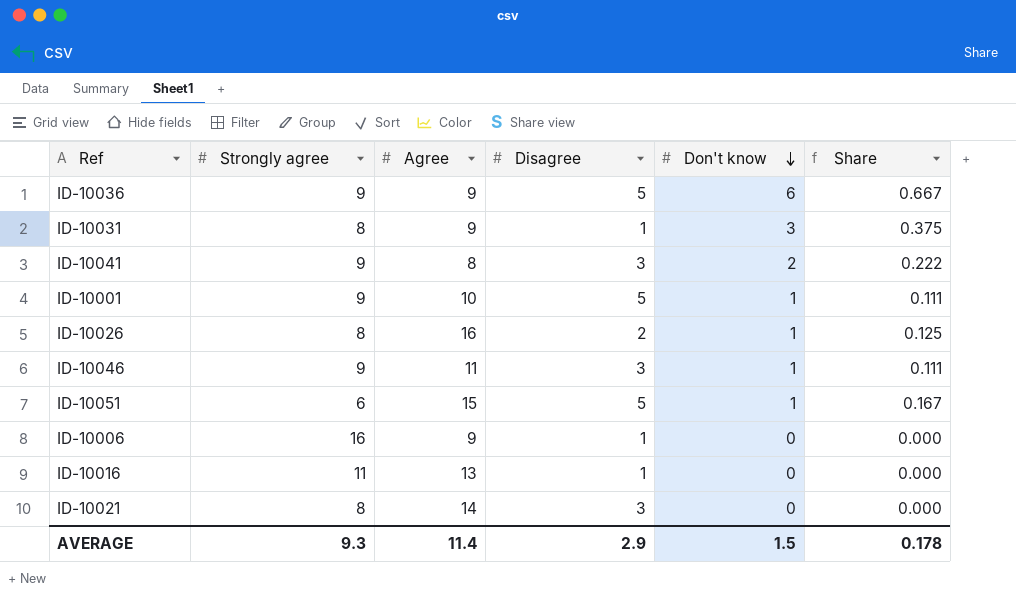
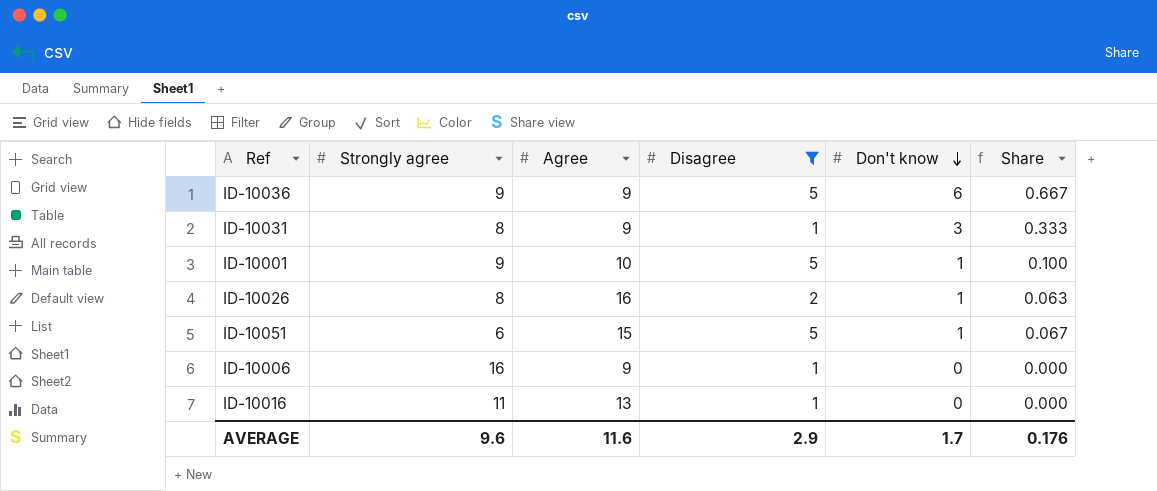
filter: none -> Disagree != 3
column Share | formula: [Don't know] / [Strongly agree] -> [Don't know] / [Agree]
AVERAGE | Strongly agree: 9.3 -> 9.6
AVERAGE | Agree: 11.4 -> 11.6
AVERAGE | Don't know: 1.5 -> 1.7
AVERAGE | Share: 0.178 -> 0.176

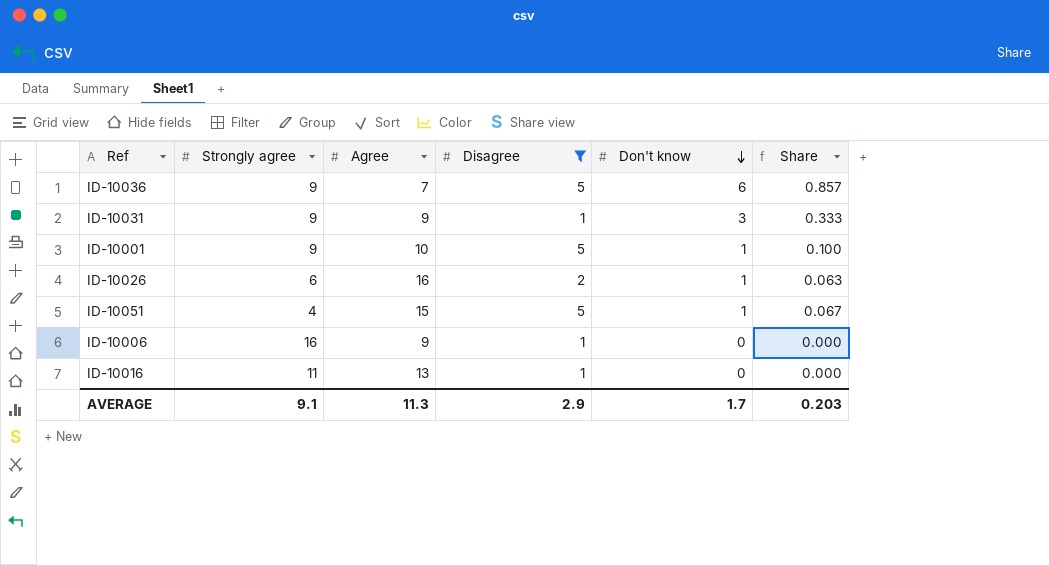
ID-10036 | Agree: 9 -> 7
ID-10036 | Share: 0.667 -> 0.857
ID-10031 | Strongly agree: 8 -> 9
ID-10026 | Strongly agree: 8 -> 6
ID-10051 | Strongly agree: 6 -> 4
AVERAGE | Strongly agree: 9.6 -> 9.1
AVERAGE | Agree: 11.6 -> 11.3
AVERAGE | Share: 0.176 -> 0.203

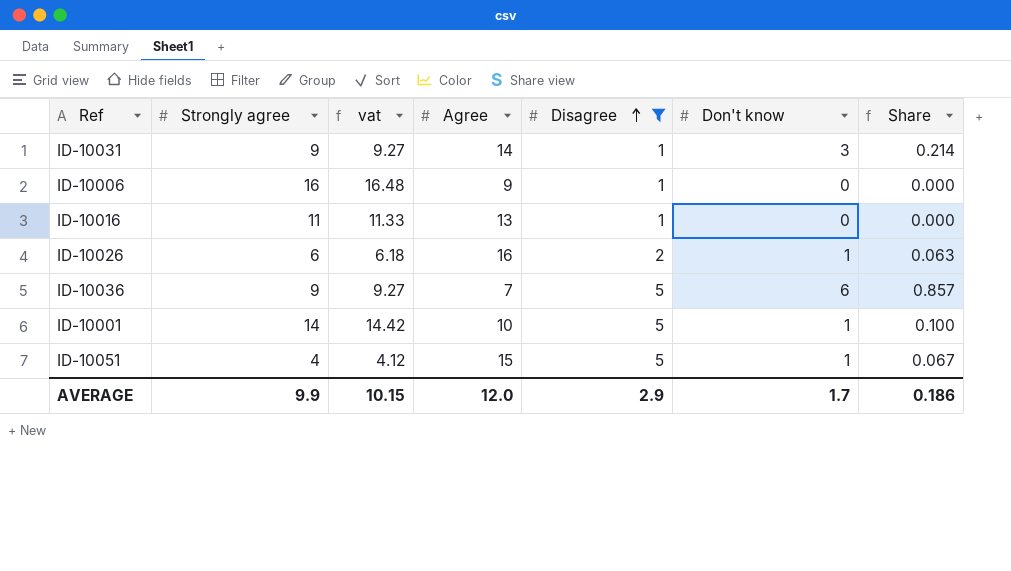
row order: Don't know descending -> Disagree ascending
column vat | formula: none -> [Strongly agree] * 1.03
ID-10031 | Agree: 9 -> 14
ID-10031 | Share: 0.333 -> 0.214
ID-10001 | Strongly agree: 9 -> 14
AVERAGE | Strongly agree: 9.1 -> 9.9
AVERAGE | Agree: 11.3 -> 12.0
AVERAGE | Share: 0.203 -> 0.186

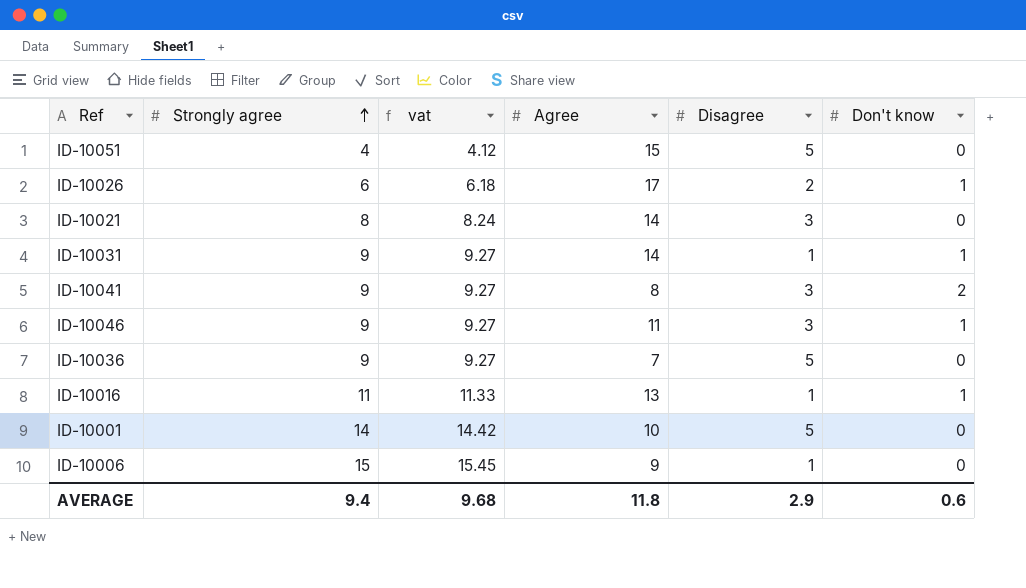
filter: Disagree != 3 -> none
row order: Disagree ascending -> Strongly agree ascending
column Share | formula: [Don't know] / [Agree] -> none
ID-10051 | Don't know: 1 -> 0
ID-10026 | Agree: 16 -> 17
ID-10031 | Don't know: 3 -> 1
ID-10036 | Don't know: 6 -> 0
ID-10016 | Don't know: 0 -> 1
ID-10001 | Don't know: 1 -> 0
ID-10006 | Strongly agree: 16 -> 15
ID-10006 | vat: 16.48 -> 15.45
AVERAGE | Strongly agree: 9.9 -> 9.4
AVERAGE | vat: 10.15 -> 9.68
AVERAGE | Agree: 12.0 -> 11.8
AVERAGE | Don't know: 1.7 -> 0.6

